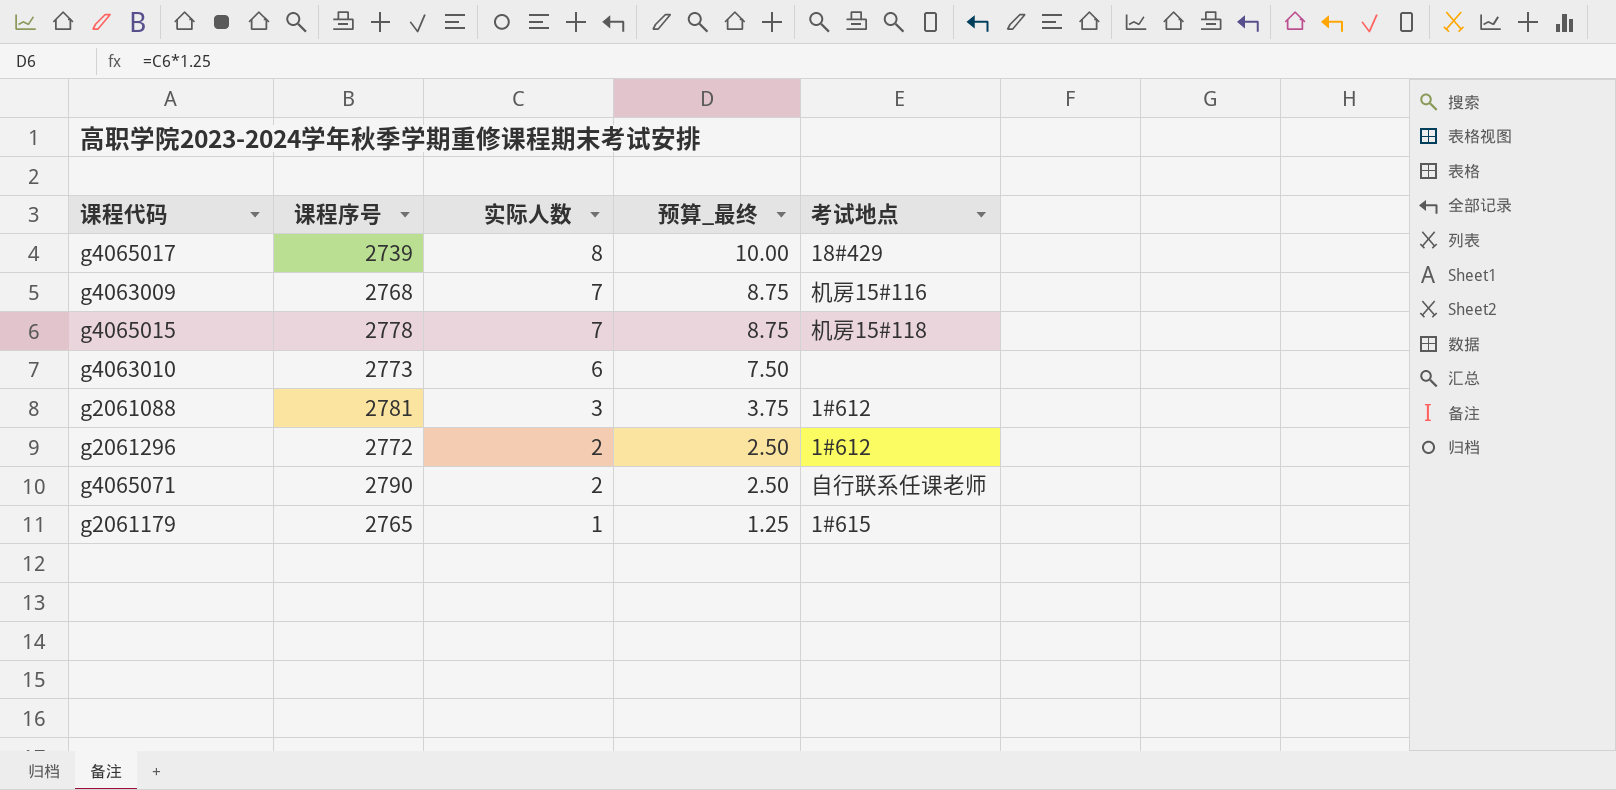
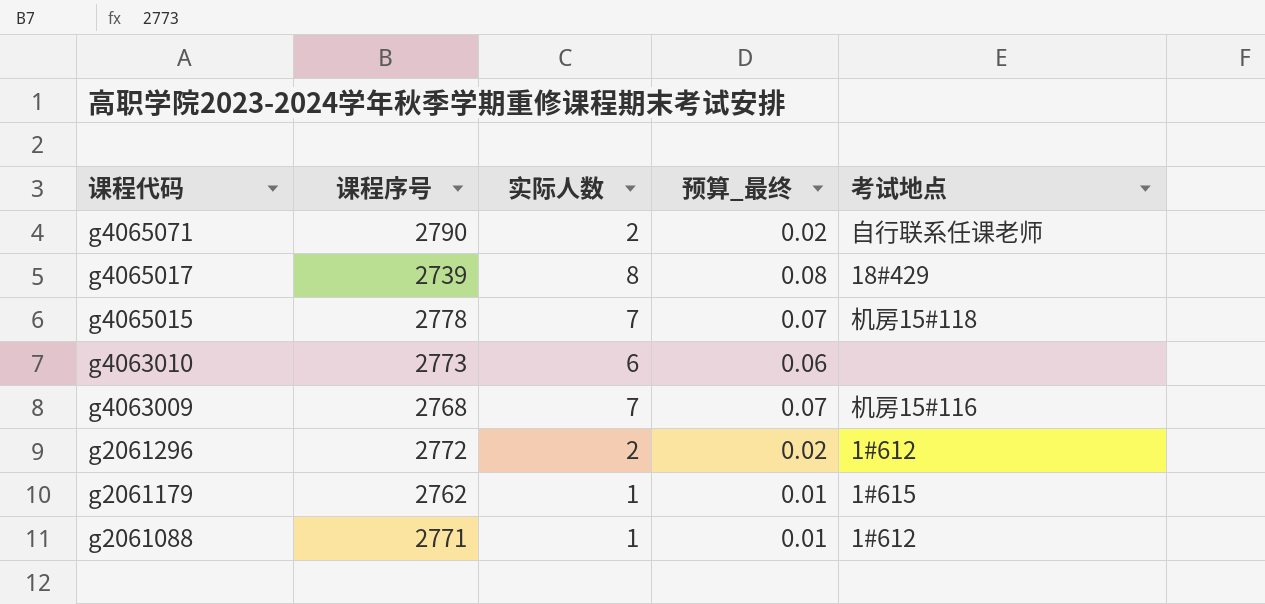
row order: 实际人数 descending -> 课程代码 descending
column 预算_最终 | formula: [实际人数] * 1.25 -> [实际人数] * 0.01
g2061179 | 课程序号: 2765 -> 2762
g2061088 | 课程序号: 2781 -> 2771
g2061088 | 实际人数: 3 -> 1

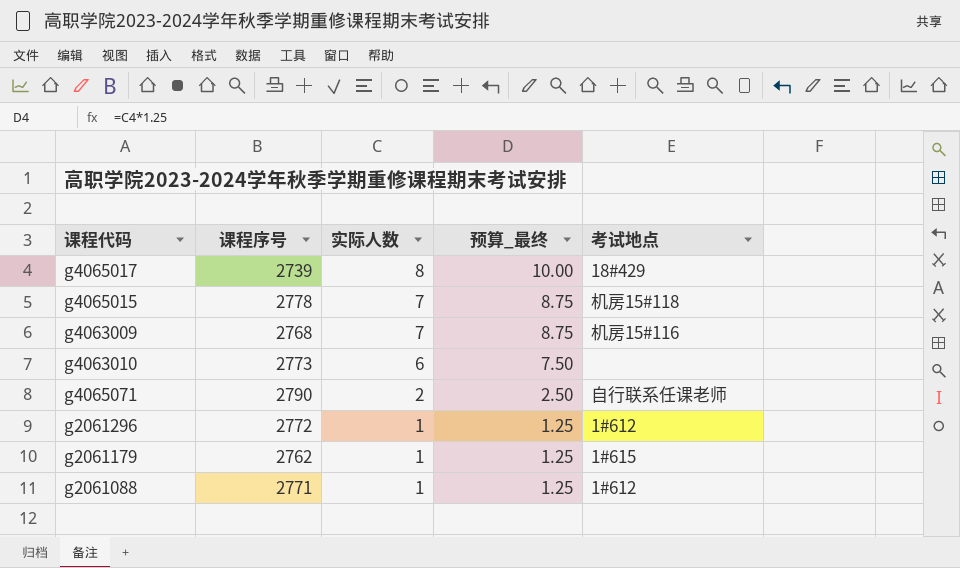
row order: 课程代码 descending -> 实际人数 descending
column 预算_最终 | formula: [实际人数] * 0.01 -> [实际人数] * 1.25
g2061296 | 实际人数: 2 -> 1

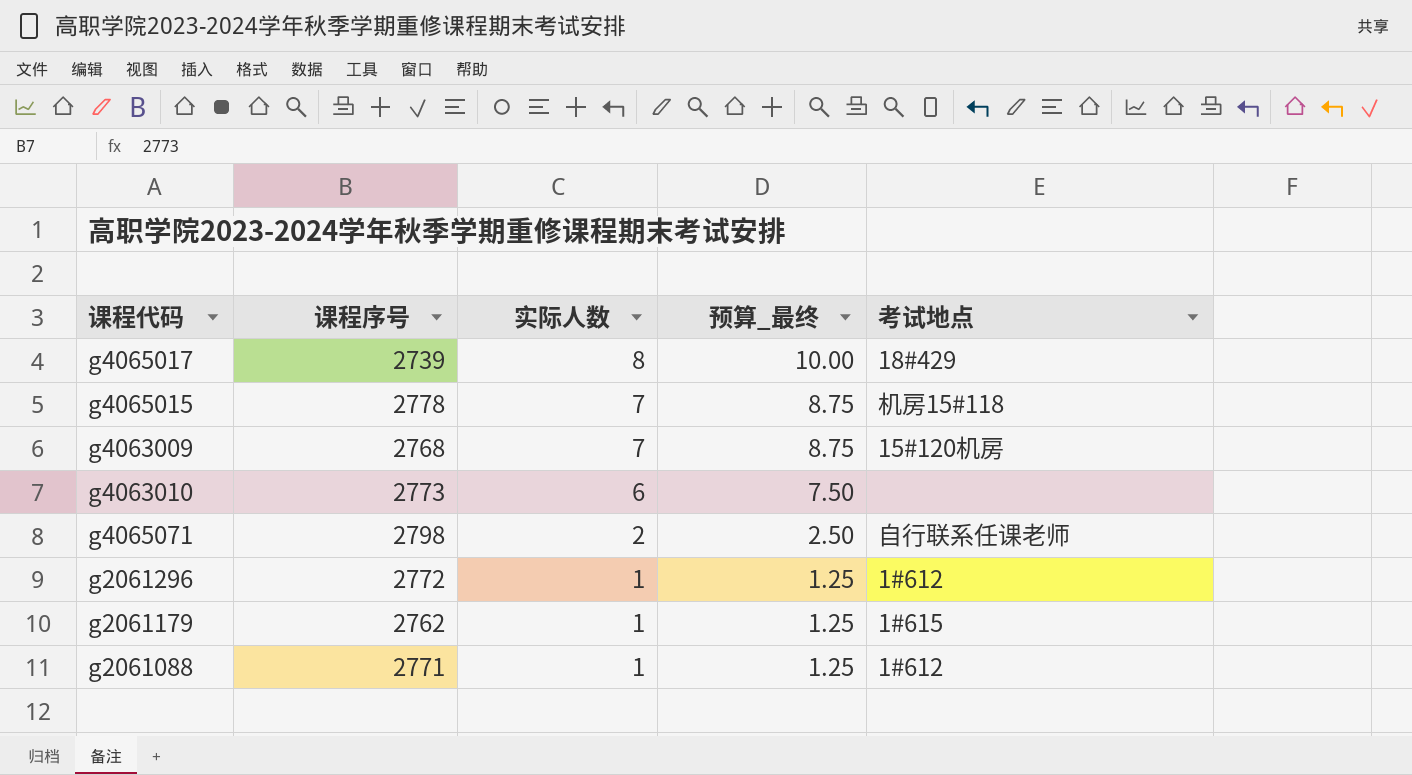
g4063009 | 考试地点: 机房15#116 -> 15#120机房
g4065071 | 课程序号: 2790 -> 2798

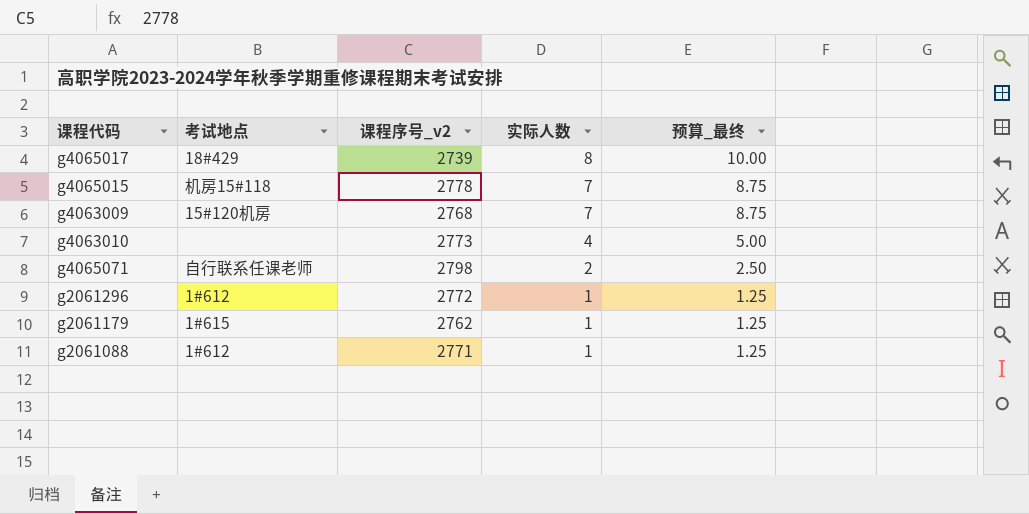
column 考试地点 | position: 5 -> 2
column name: 课程序号 -> 课程序号_v2
g4063010 | 实际人数: 6 -> 4
g4063010 | 预算_最终: 7.50 -> 5.00

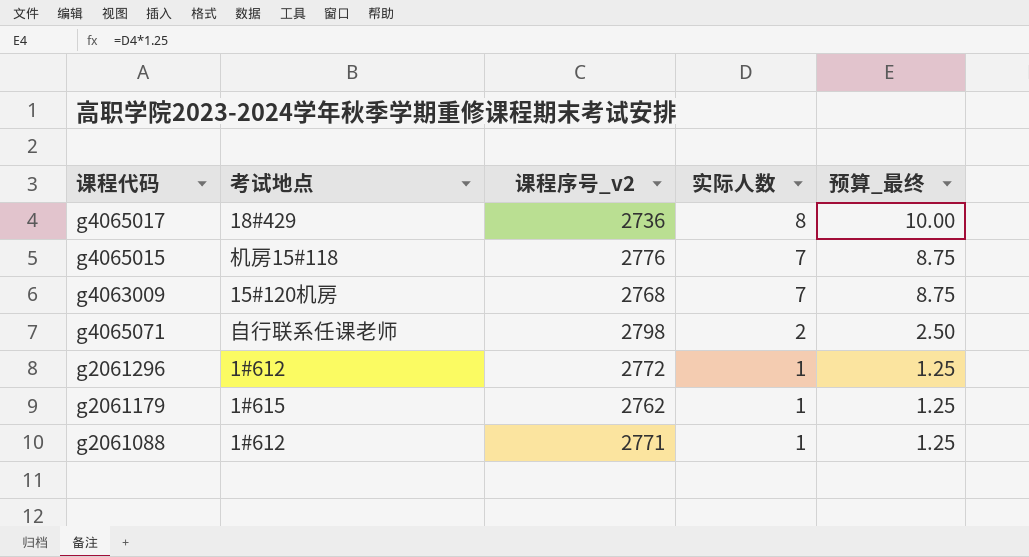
row g4063010: none | 2773 | 4 | 5.00 -> none
g4065017 | 课程序号_v2: 2739 -> 2736
g4065015 | 课程序号_v2: 2778 -> 2776

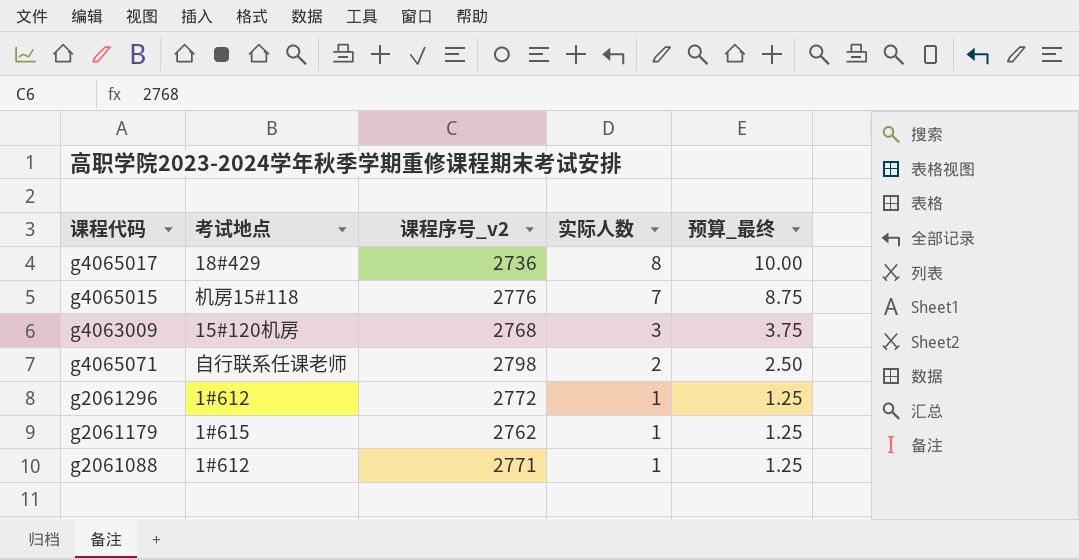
g4063009 | 实际人数: 7 -> 3
g4063009 | 预算_最终: 8.75 -> 3.75

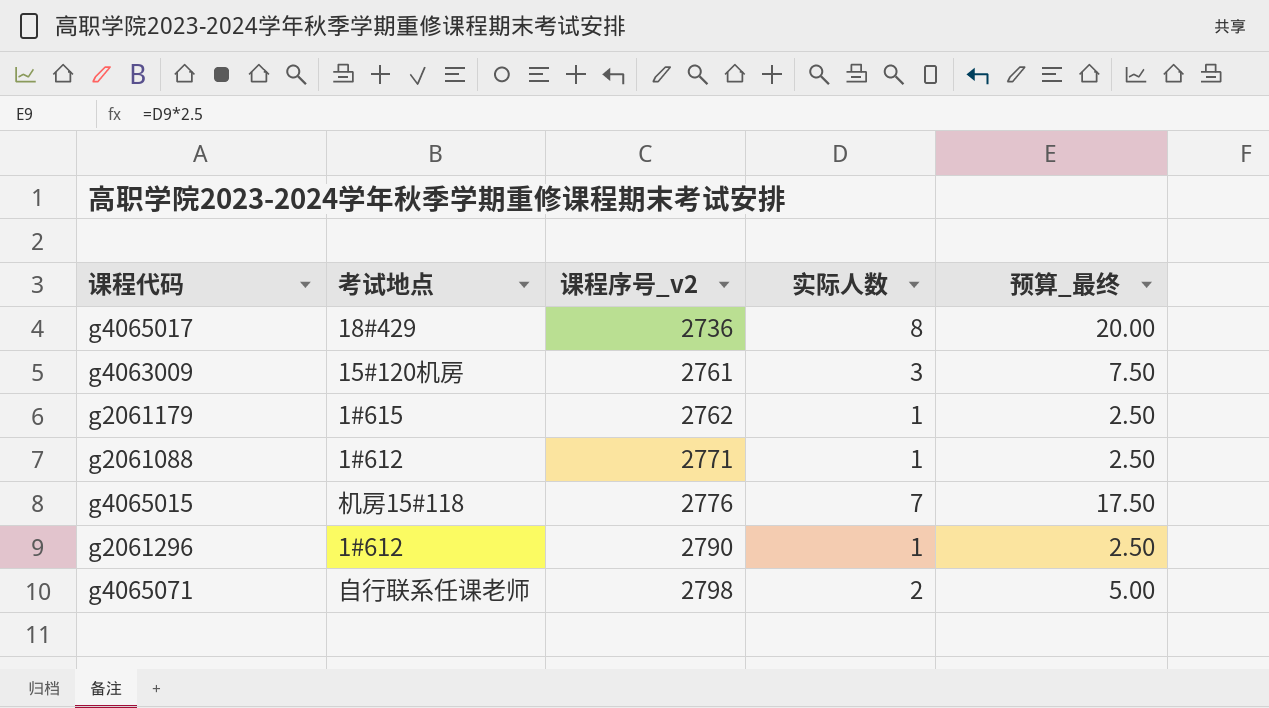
row order: 实际人数 descending -> 课程序号_v2 ascending
column 预算_最终 | formula: [实际人数] * 1.25 -> [实际人数] * 2.5
g4063009 | 课程序号_v2: 2768 -> 2761
g2061296 | 课程序号_v2: 2772 -> 2790

